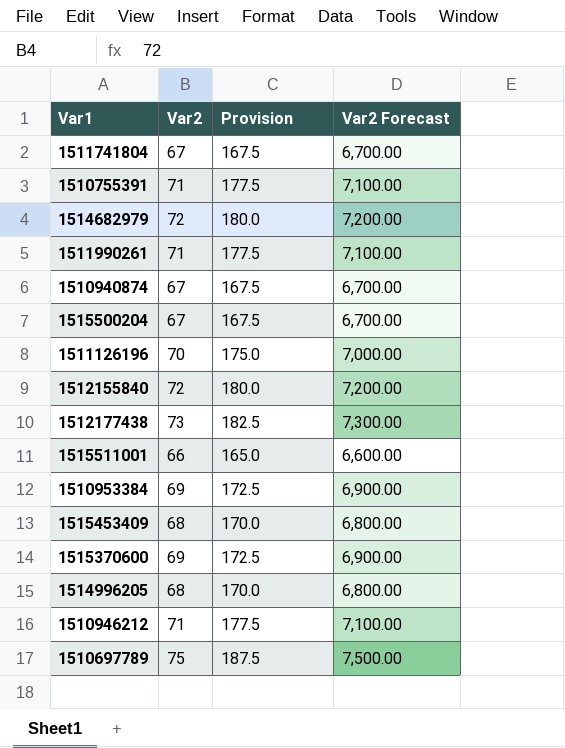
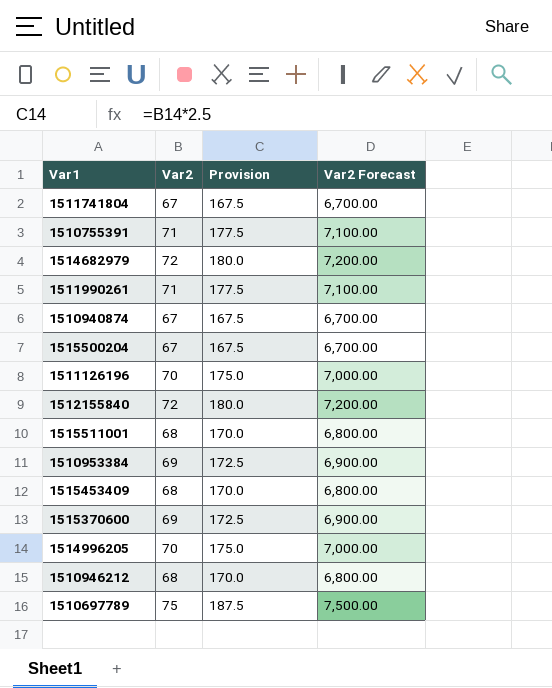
row 1512177438: 73 | 182.5 | 7,300.00 -> none
1515511001 | Var2: 66 -> 68
1515511001 | Provision: 165.0 -> 170.0
1515511001 | Var2 Forecast: 6,600.00 -> 6,800.00
1514996205 | Var2: 68 -> 70
1514996205 | Provision: 170.0 -> 175.0
1514996205 | Var2 Forecast: 6,800.00 -> 7,000.00
1510946212 | Var2: 71 -> 68
1510946212 | Provision: 177.5 -> 170.0
1510946212 | Var2 Forecast: 7,100.00 -> 6,800.00

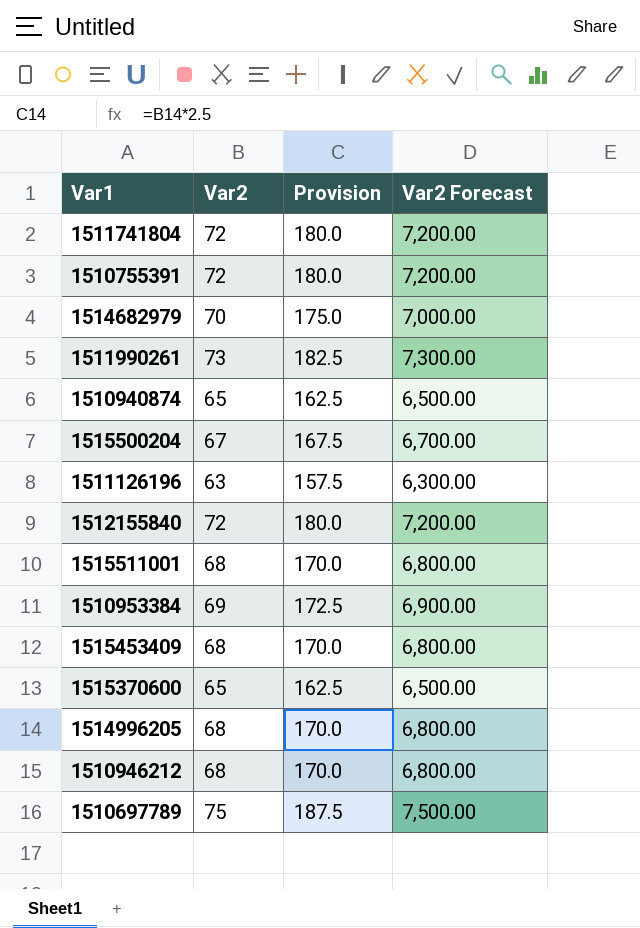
1511741804 | Var2: 67 -> 72
1511741804 | Provision: 167.5 -> 180.0
1511741804 | Var2 Forecast: 6,700.00 -> 7,200.00
1510755391 | Var2: 71 -> 72
1510755391 | Provision: 177.5 -> 180.0
1510755391 | Var2 Forecast: 7,100.00 -> 7,200.00
1514682979 | Var2: 72 -> 70
1514682979 | Provision: 180.0 -> 175.0
1514682979 | Var2 Forecast: 7,200.00 -> 7,000.00
1511990261 | Var2: 71 -> 73
1511990261 | Provision: 177.5 -> 182.5
1511990261 | Var2 Forecast: 7,100.00 -> 7,300.00
1510940874 | Var2: 67 -> 65
1510940874 | Provision: 167.5 -> 162.5
1510940874 | Var2 Forecast: 6,700.00 -> 6,500.00
1511126196 | Var2: 70 -> 63
1511126196 | Provision: 175.0 -> 157.5
1511126196 | Var2 Forecast: 7,000.00 -> 6,300.00
1515370600 | Var2: 69 -> 65
1515370600 | Provision: 172.5 -> 162.5
1515370600 | Var2 Forecast: 6,900.00 -> 6,500.00
1514996205 | Var2: 70 -> 68
1514996205 | Provision: 175.0 -> 170.0
1514996205 | Var2 Forecast: 7,000.00 -> 6,800.00

